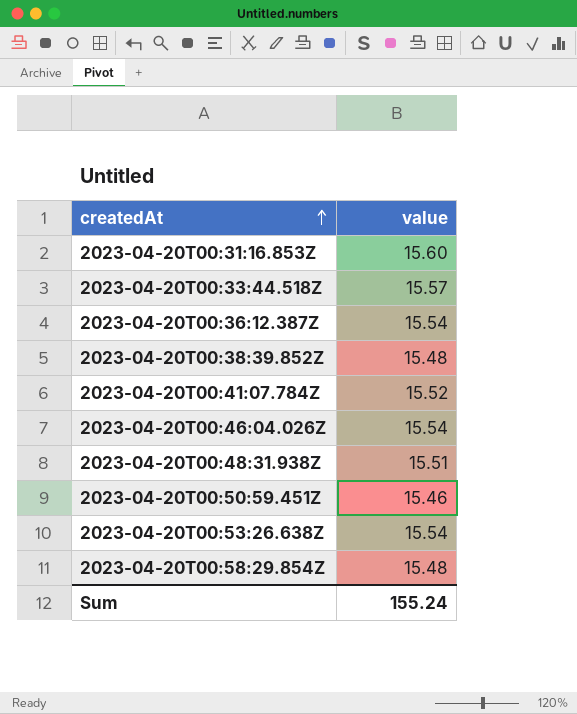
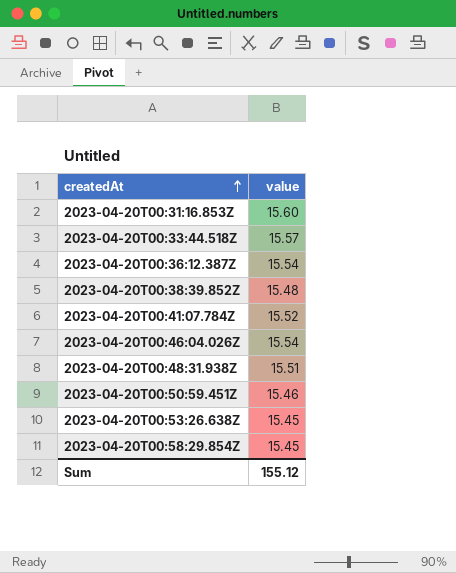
2023-04-20T00:53:26.638Z | value: 15.54 -> 15.45
2023-04-20T00:58:29.854Z | value: 15.48 -> 15.45
Sum | value: 155.24 -> 155.12

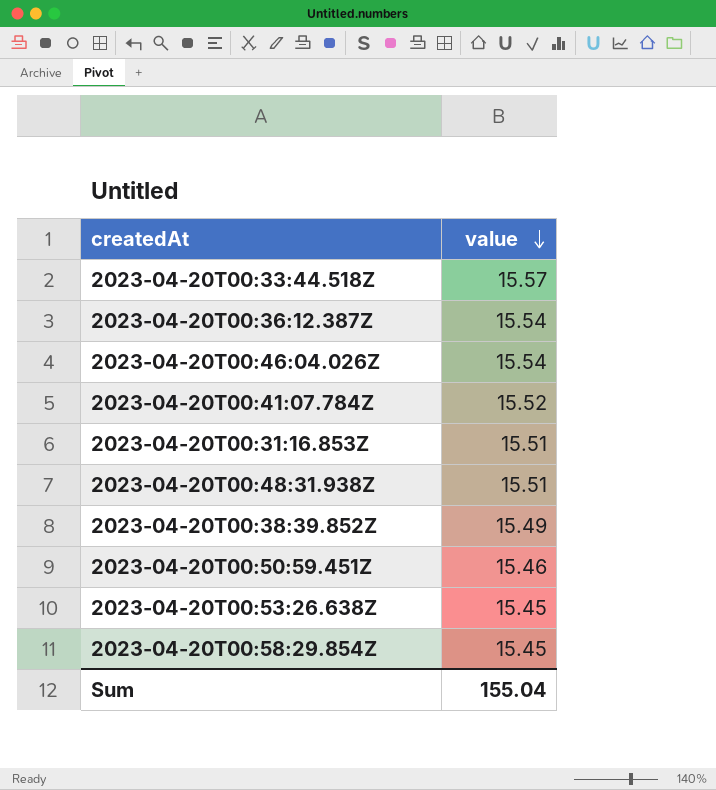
row order: createdAt ascending -> value descending
2023-04-20T00:31:16.853Z | value: 15.60 -> 15.51
2023-04-20T00:38:39.852Z | value: 15.48 -> 15.49
Sum | value: 155.12 -> 155.04

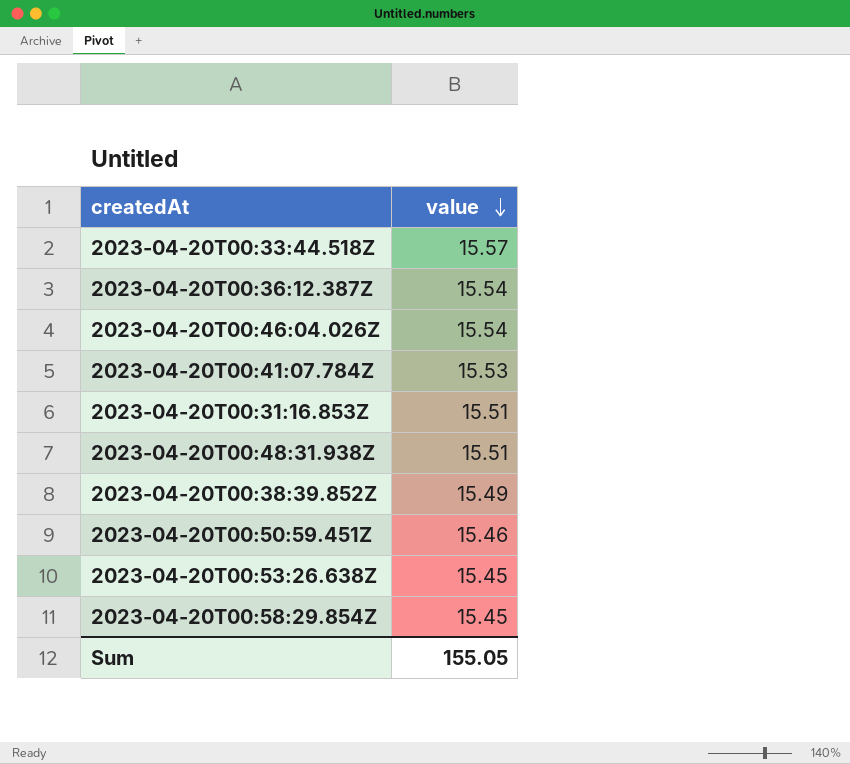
2023-04-20T00:41:07.784Z | value: 15.52 -> 15.53
Sum | value: 155.04 -> 155.05

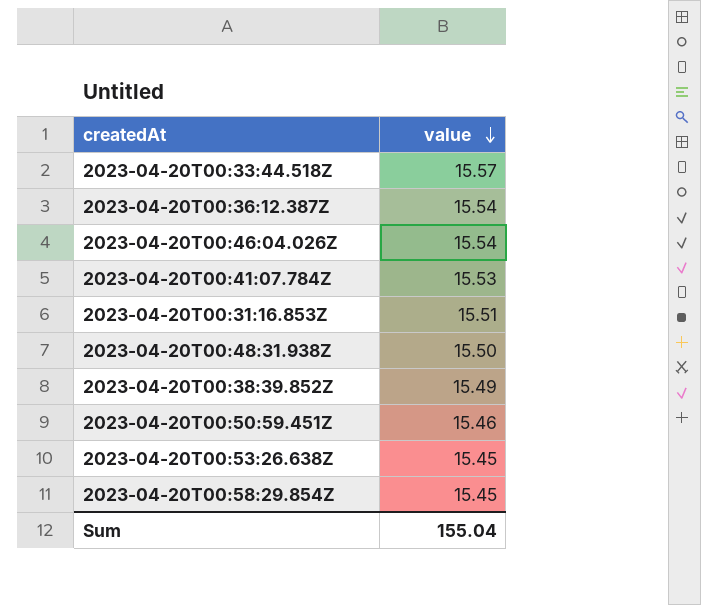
2023-04-20T00:48:31.938Z | value: 15.51 -> 15.50
Sum | value: 155.05 -> 155.04

